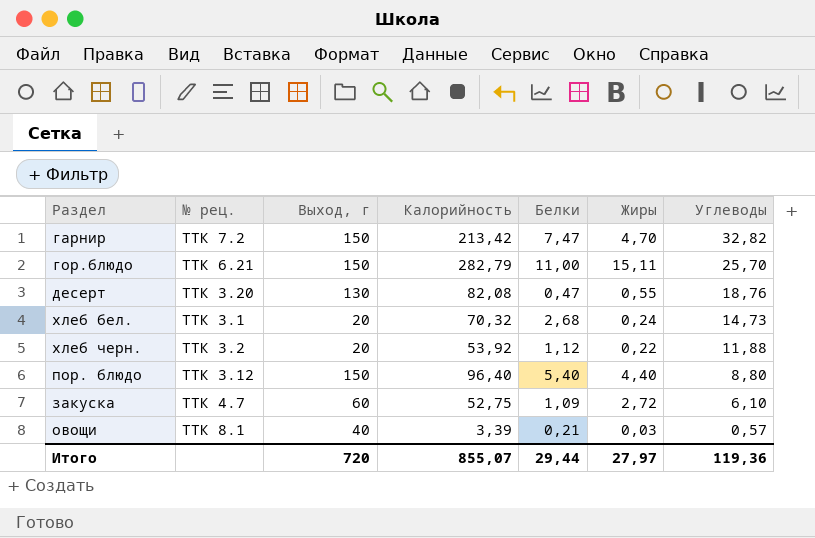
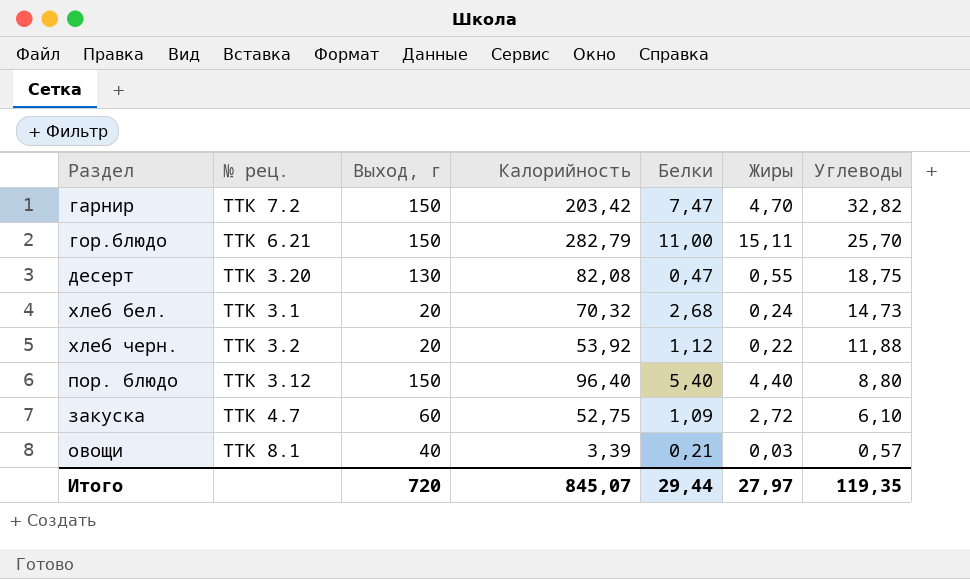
гарнир | Калорийность: 213,42 -> 203,42
десерт | Углеводы: 18,76 -> 18,75
Итого | Калорийность: 855,07 -> 845,07
Итого | Углеводы: 119,36 -> 119,35

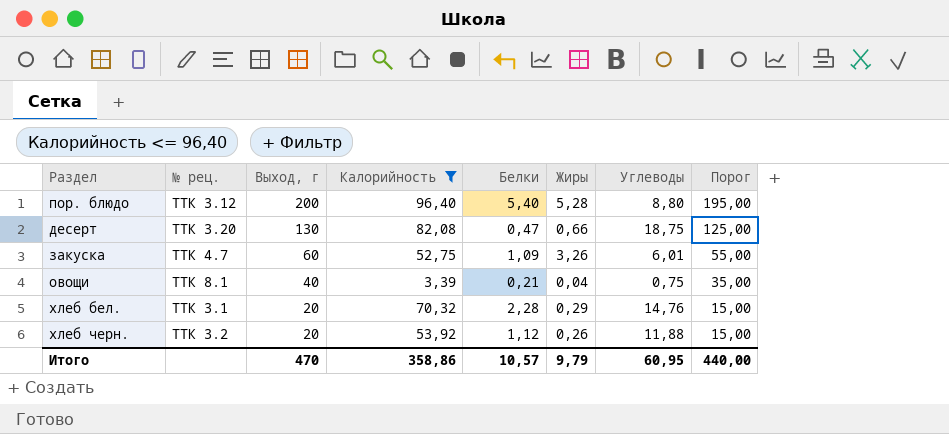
filter: none -> Калорийность <= 96,40
row order: Углеводы descending -> Выход, г descending
column Порог | formula: none -> [Выход, г] - 5
пор. блюдо | Выход, г: 150 -> 200
пор. блюдо | Жиры: 4,40 -> 5,28
десерт | Жиры: 0,55 -> 0,66
закуска | Жиры: 2,72 -> 3,26
закуска | Углеводы: 6,10 -> 6,01
овощи | Жиры: 0,03 -> 0,04
овощи | Углеводы: 0,57 -> 0,75
хлеб бел. | Белки: 2,68 -> 2,28
хлеб бел. | Жиры: 0,24 -> 0,29
хлеб бел. | Углеводы: 14,73 -> 14,76
хлеб черн. | Жиры: 0,22 -> 0,26
Итого | Выход, г: 720 -> 470
Итого | Калорийность: 845,07 -> 358,86
Итого | Белки: 29,44 -> 10,57
Итого | Жиры: 27,97 -> 9,79
Итого | Углеводы: 119,35 -> 60,95

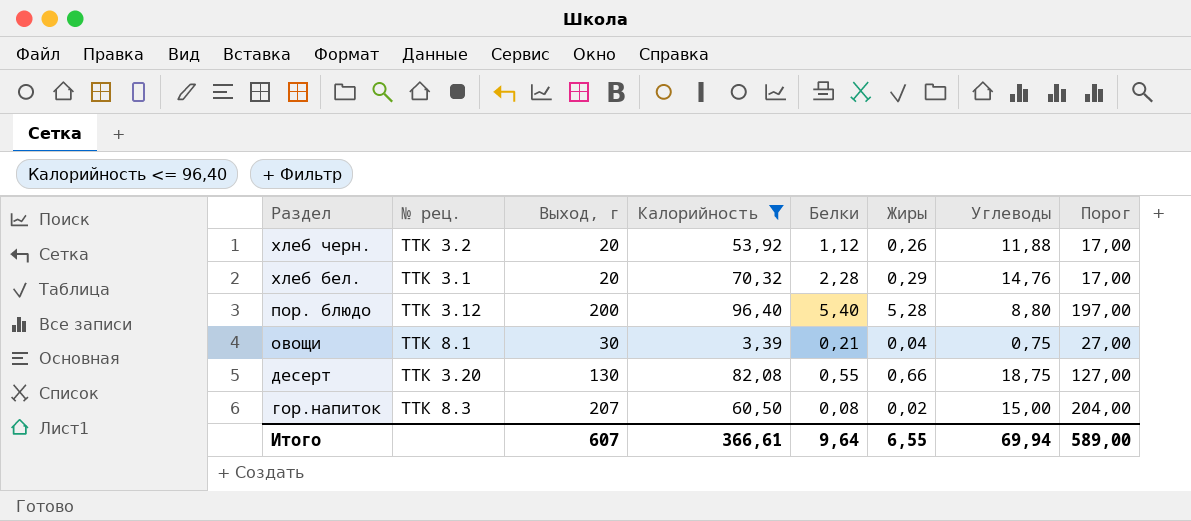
row order: Выход, г descending -> Раздел descending
column Порог | formula: [Выход, г] - 5 -> [Выход, г] - 3
row закуска: ТТК 4.7 | 60 | 52,75 | 1,09 | 3,26 | 6,01 | 55,00 -> none
овощи | Выход, г: 40 -> 30
десерт | Белки: 0,47 -> 0,55
row гор.напиток: none -> ТТК 8.3 | 207 | 60,50 | 0,08 | 0,02 | 15,00 | 204,00
Итого | Выход, г: 470 -> 607
Итого | Калорийность: 358,86 -> 366,61
Итого | Белки: 10,57 -> 9,64
Итого | Жиры: 9,79 -> 6,55
Итого | Углеводы: 60,95 -> 69,94
Итого | Порог: 440,00 -> 589,00

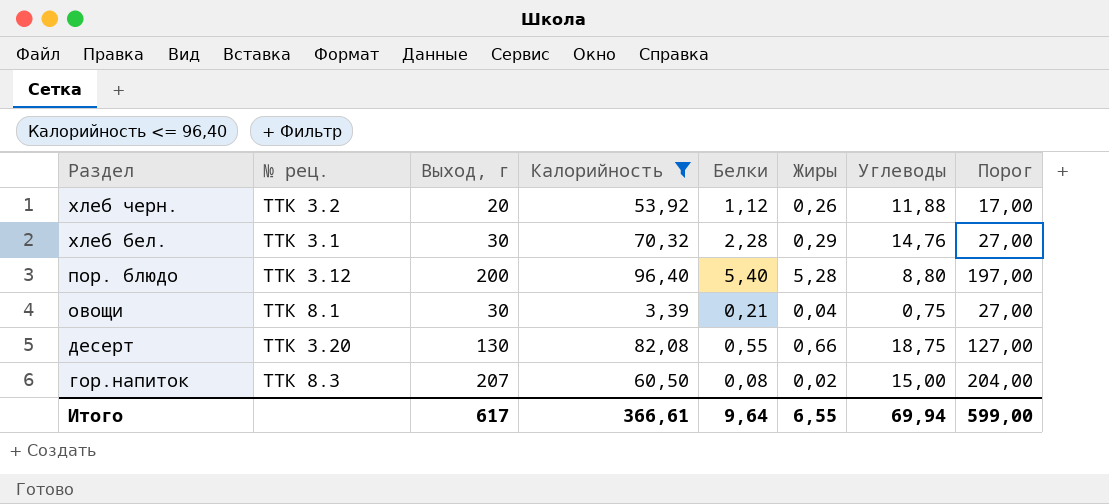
хлеб бел. | Выход, г: 20 -> 30
хлеб бел. | Порог: 17,00 -> 27,00
Итого | Выход, г: 607 -> 617
Итого | Порог: 589,00 -> 599,00

